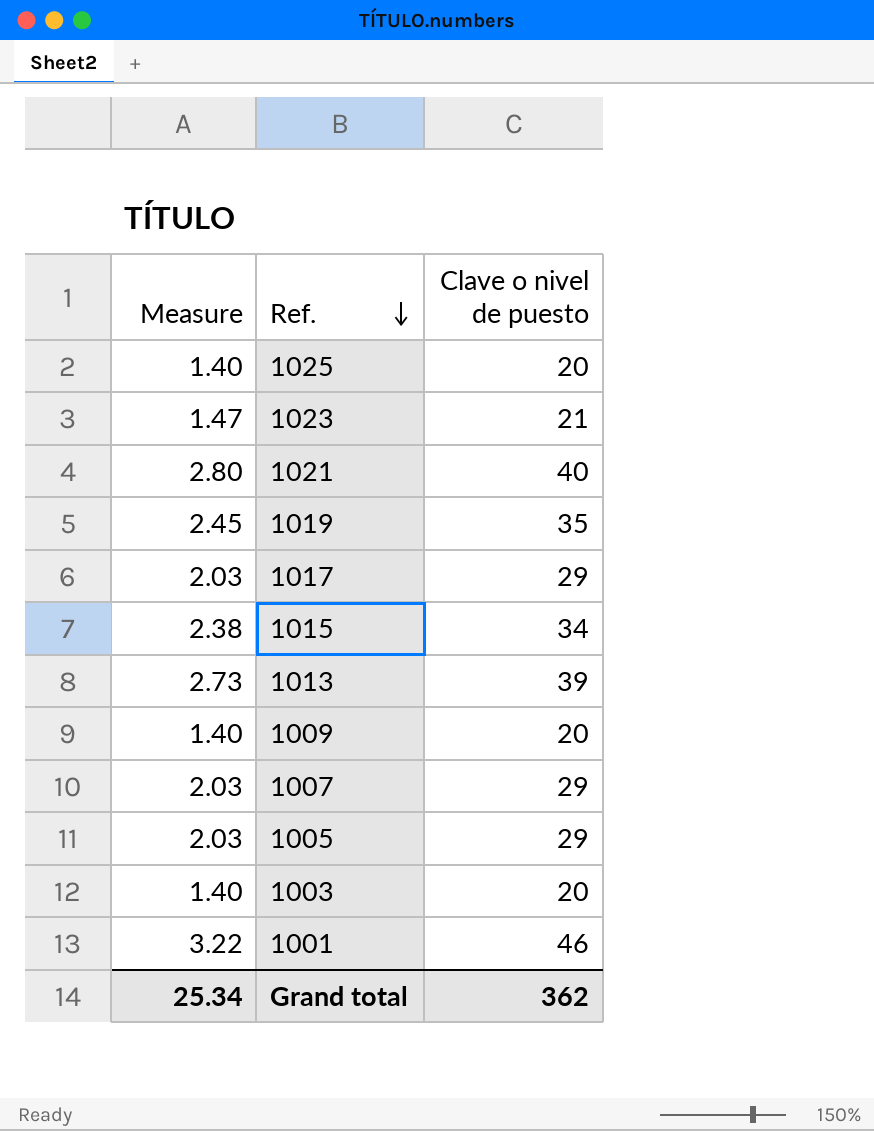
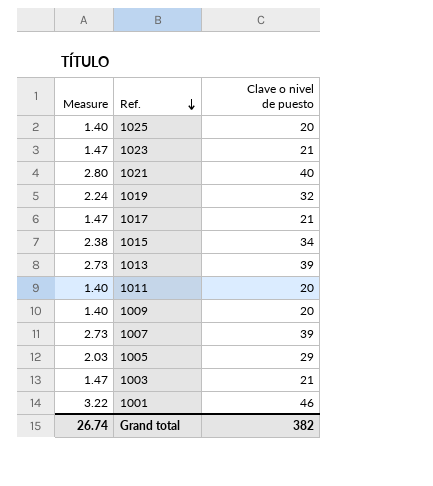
1019 | Measure: 2.45 -> 2.24
1019 | Clave o nivel de puesto: 35 -> 32
1017 | Measure: 2.03 -> 1.47
1017 | Clave o nivel de puesto: 29 -> 21
row 1011: none -> 1.40 | 20
1007 | Measure: 2.03 -> 2.73
1007 | Clave o nivel de puesto: 29 -> 39
1003 | Measure: 1.40 -> 1.47
1003 | Clave o nivel de puesto: 20 -> 21
Grand total | Measure: 25.34 -> 26.74
Grand total | Clave o nivel de puesto: 362 -> 382

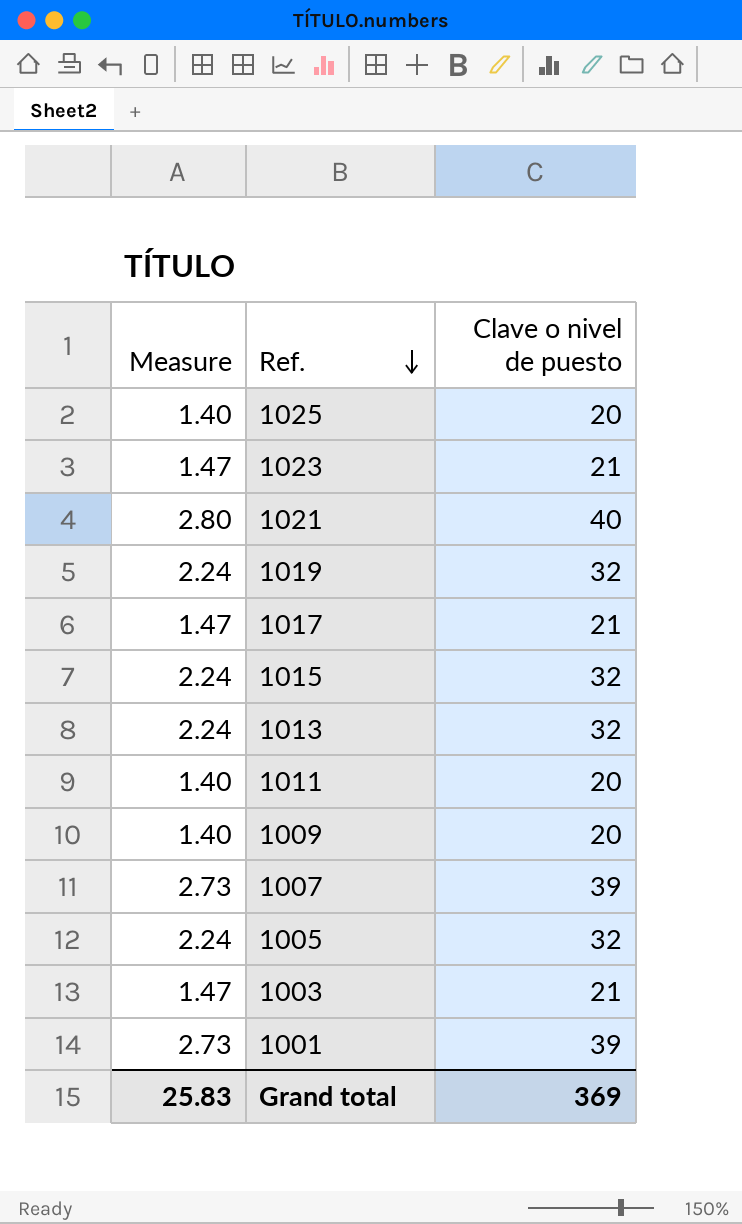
1015 | Measure: 2.38 -> 2.24
1015 | Clave o nivel de puesto: 34 -> 32
1013 | Measure: 2.73 -> 2.24
1013 | Clave o nivel de puesto: 39 -> 32
1005 | Measure: 2.03 -> 2.24
1005 | Clave o nivel de puesto: 29 -> 32
1001 | Measure: 3.22 -> 2.73
1001 | Clave o nivel de puesto: 46 -> 39
Grand total | Measure: 26.74 -> 25.83
Grand total | Clave o nivel de puesto: 382 -> 369

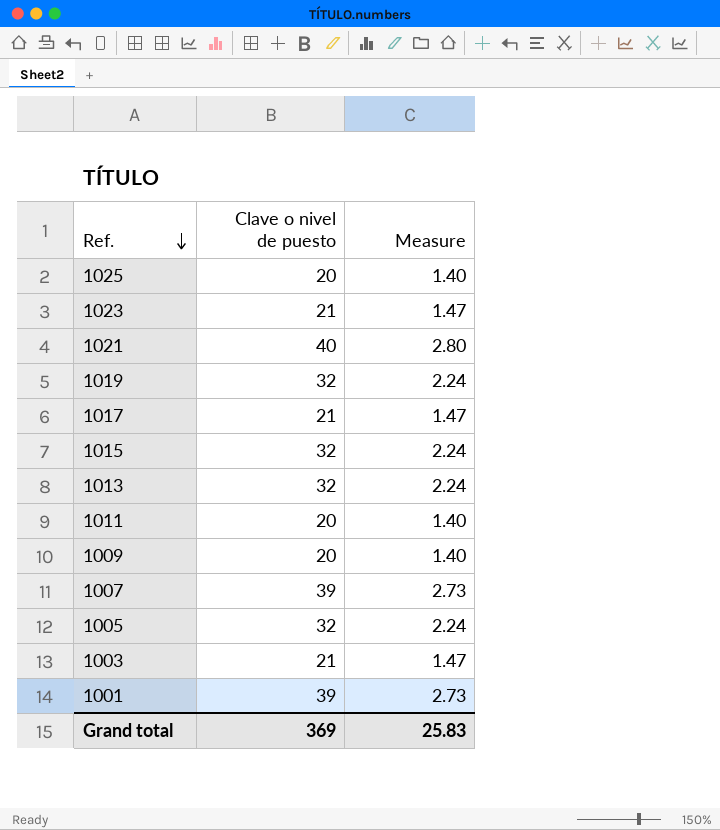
column Measure | position: 1 -> 3

